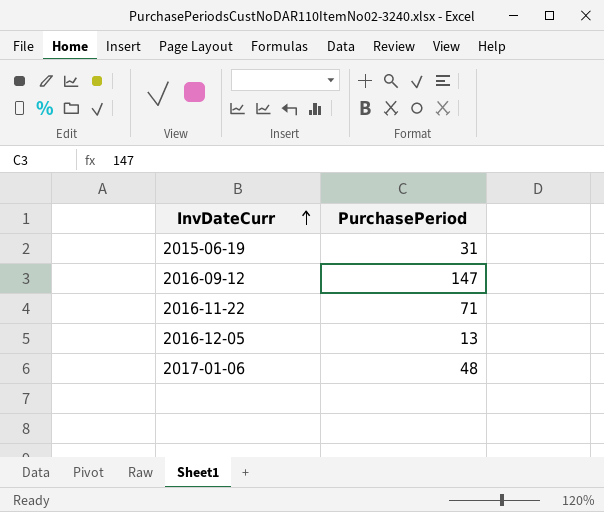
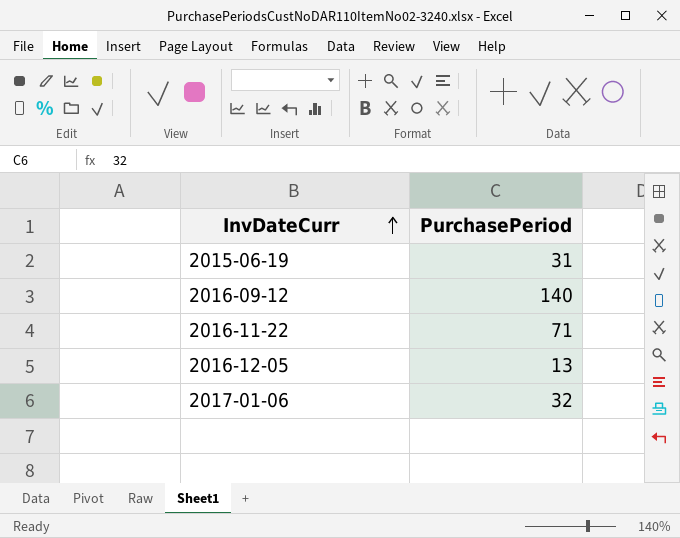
2016-09-12 | PurchasePeriod: 147 -> 140
2017-01-06 | PurchasePeriod: 48 -> 32

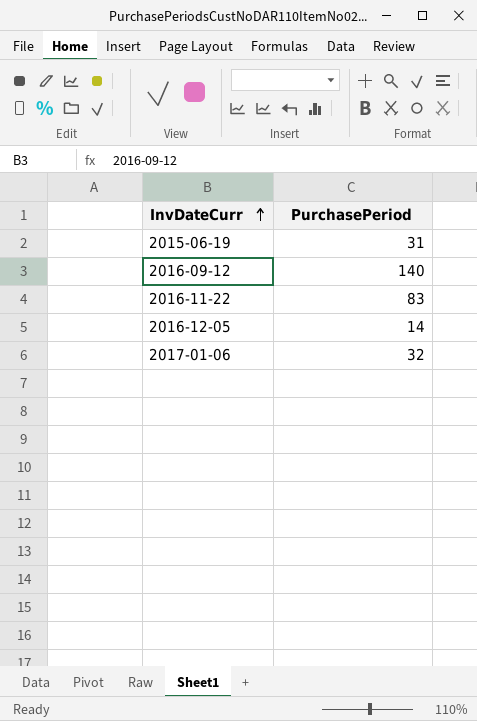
2016-11-22 | PurchasePeriod: 71 -> 83
2016-12-05 | PurchasePeriod: 13 -> 14

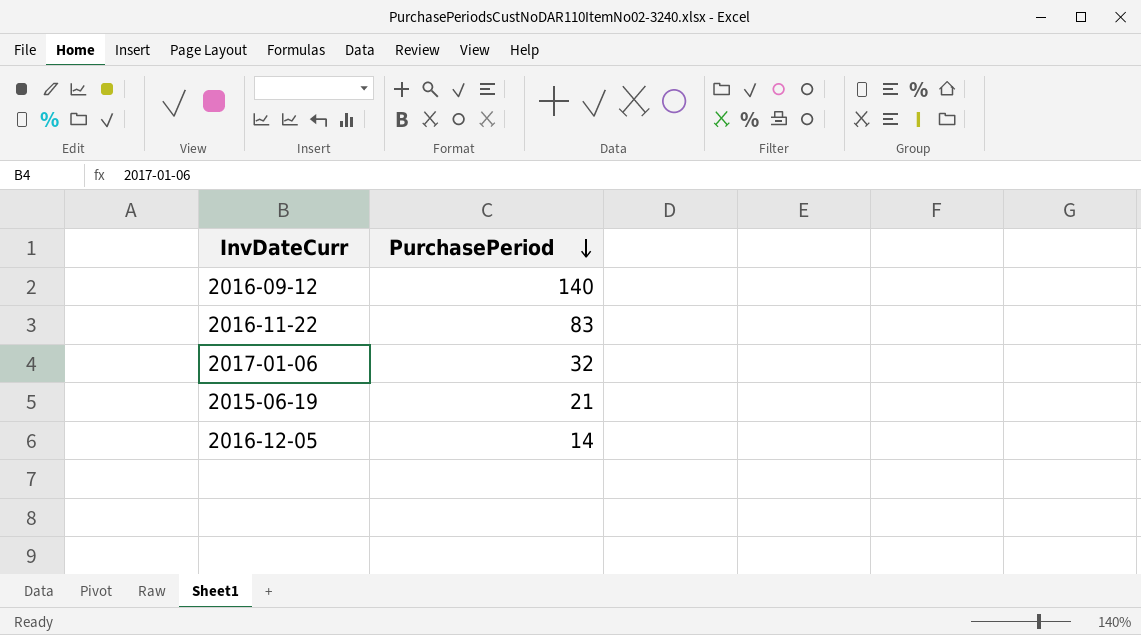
row order: InvDateCurr ascending -> PurchasePeriod descending
2015-06-19 | PurchasePeriod: 31 -> 21

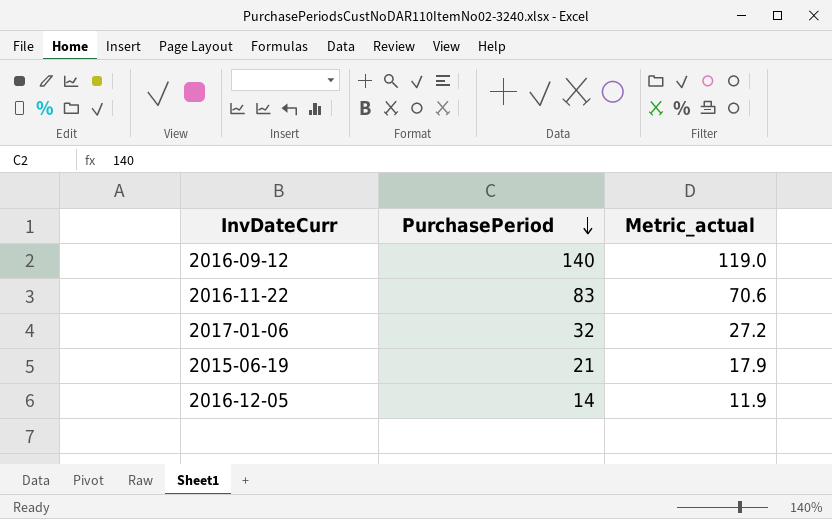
column Metric_actual | formula: none -> [PurchasePeriod] * 0.85

